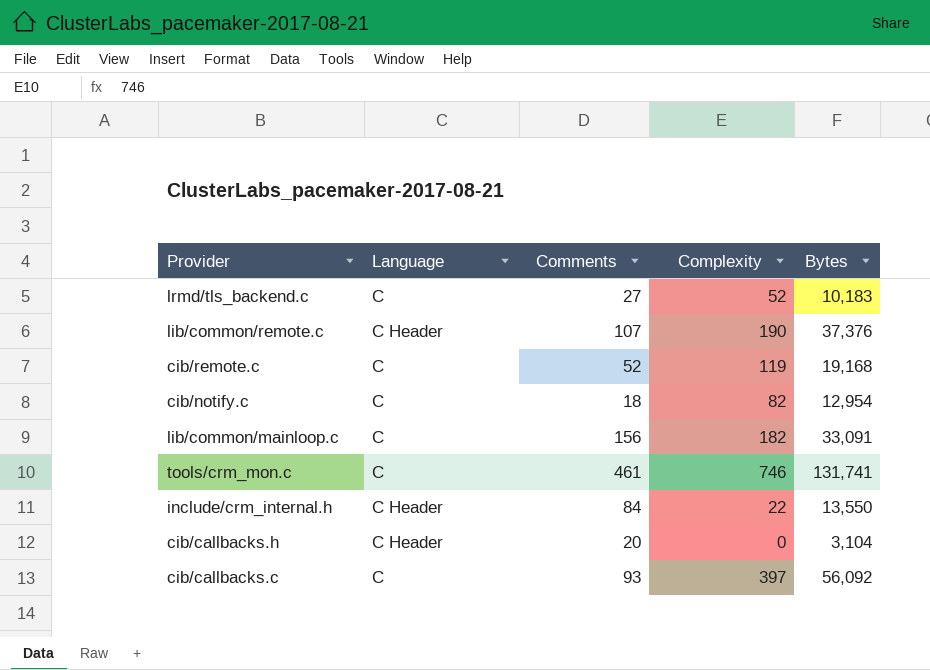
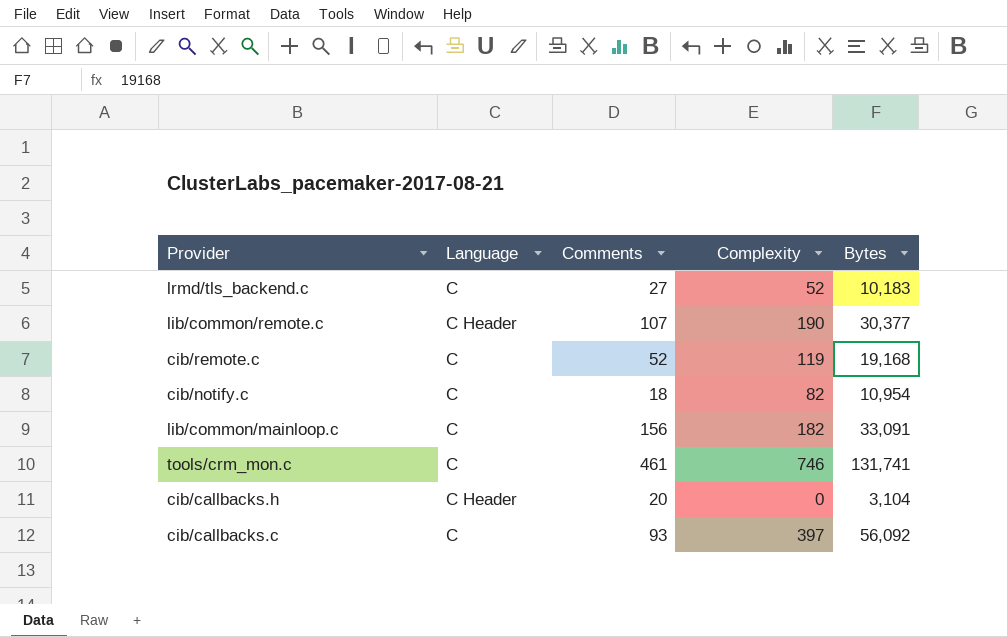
row include/crm_internal.h: C Header | 84 | 22 | 13,550 -> none
lib/common/remote.c | Bytes: 37,376 -> 30,377
cib/notify.c | Bytes: 12,954 -> 10,954

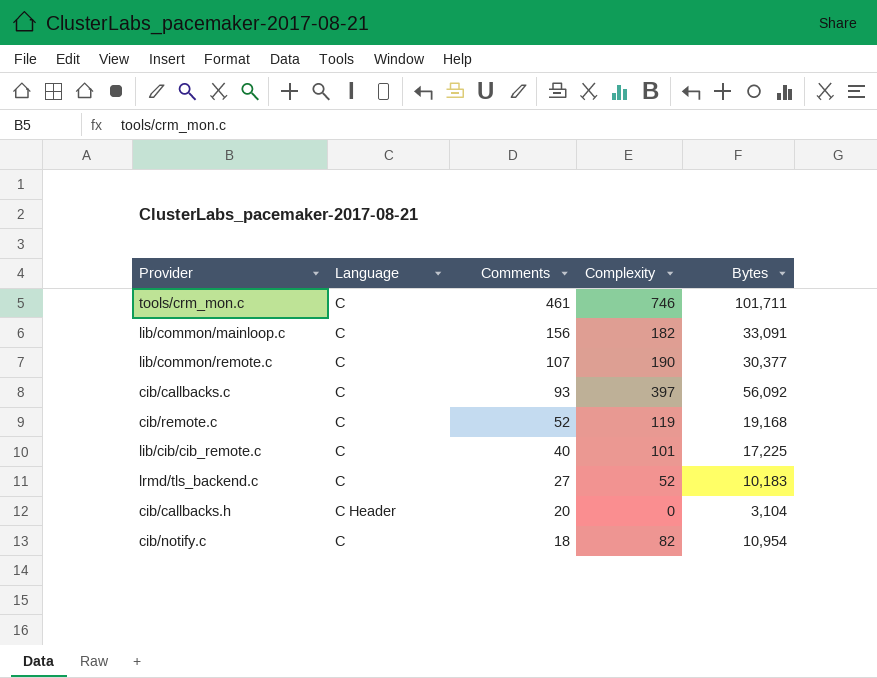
row order: none -> Comments descending
tools/crm_mon.c | Bytes: 131,741 -> 101,711
lib/common/remote.c | Language: C Header -> C
row lib/cib/cib_remote.c: none -> C | 40 | 101 | 17,225

